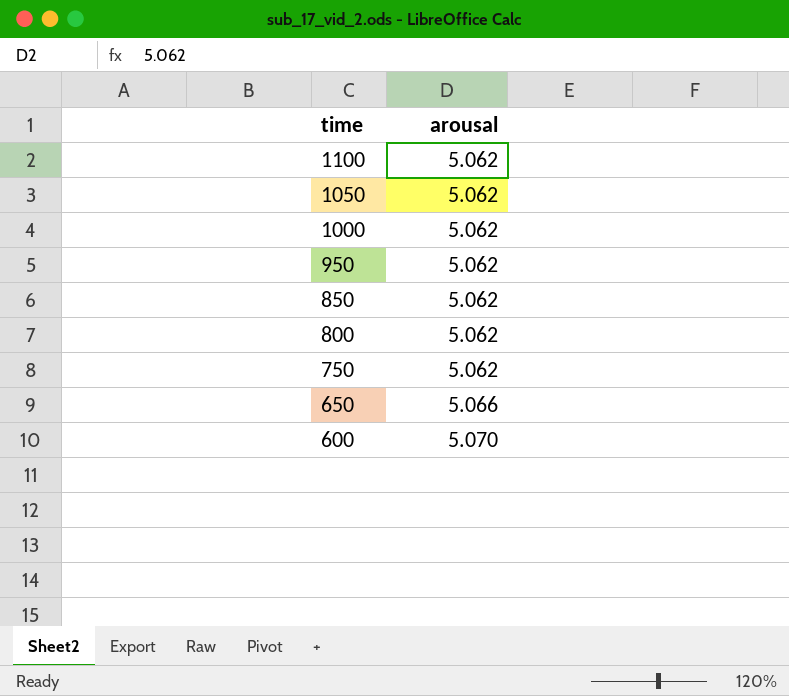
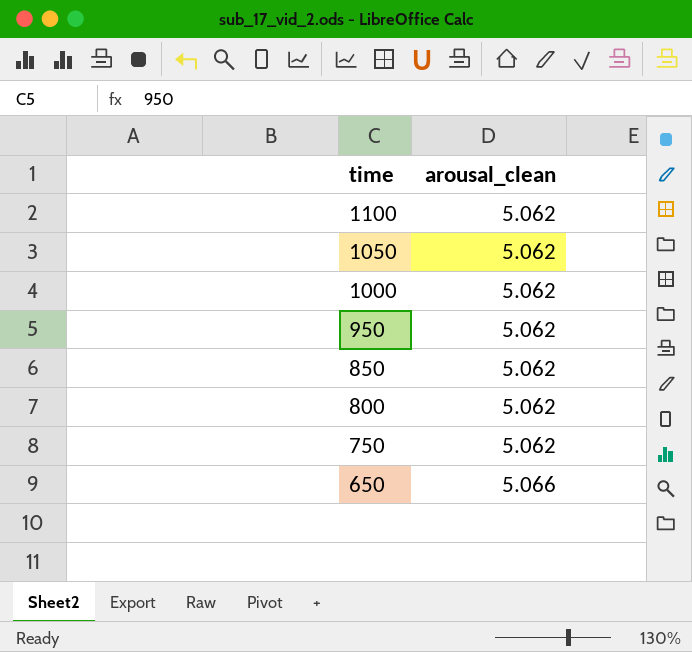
column name: arousal -> arousal_clean
row 600: 5.070 -> none

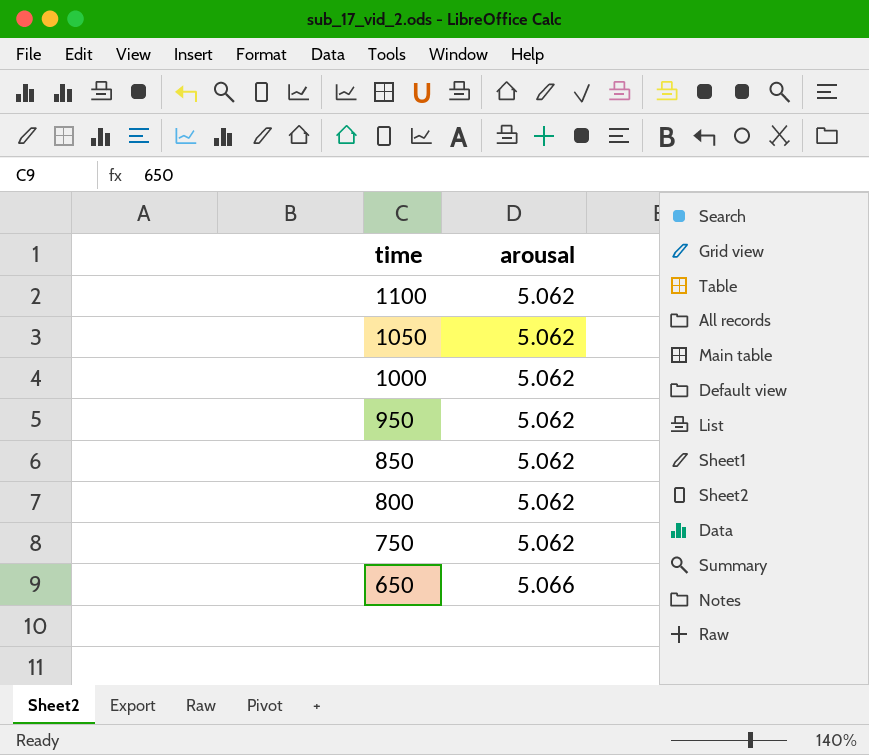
column name: arousal_clean -> arousal

